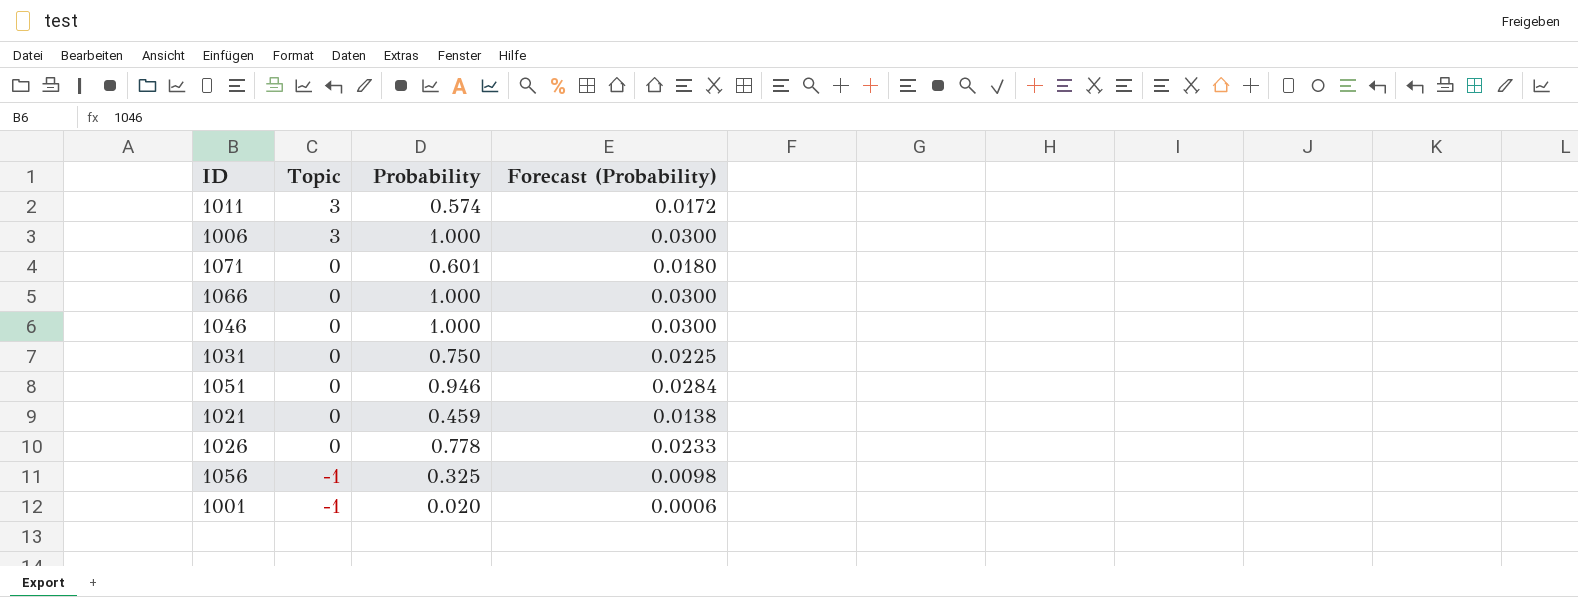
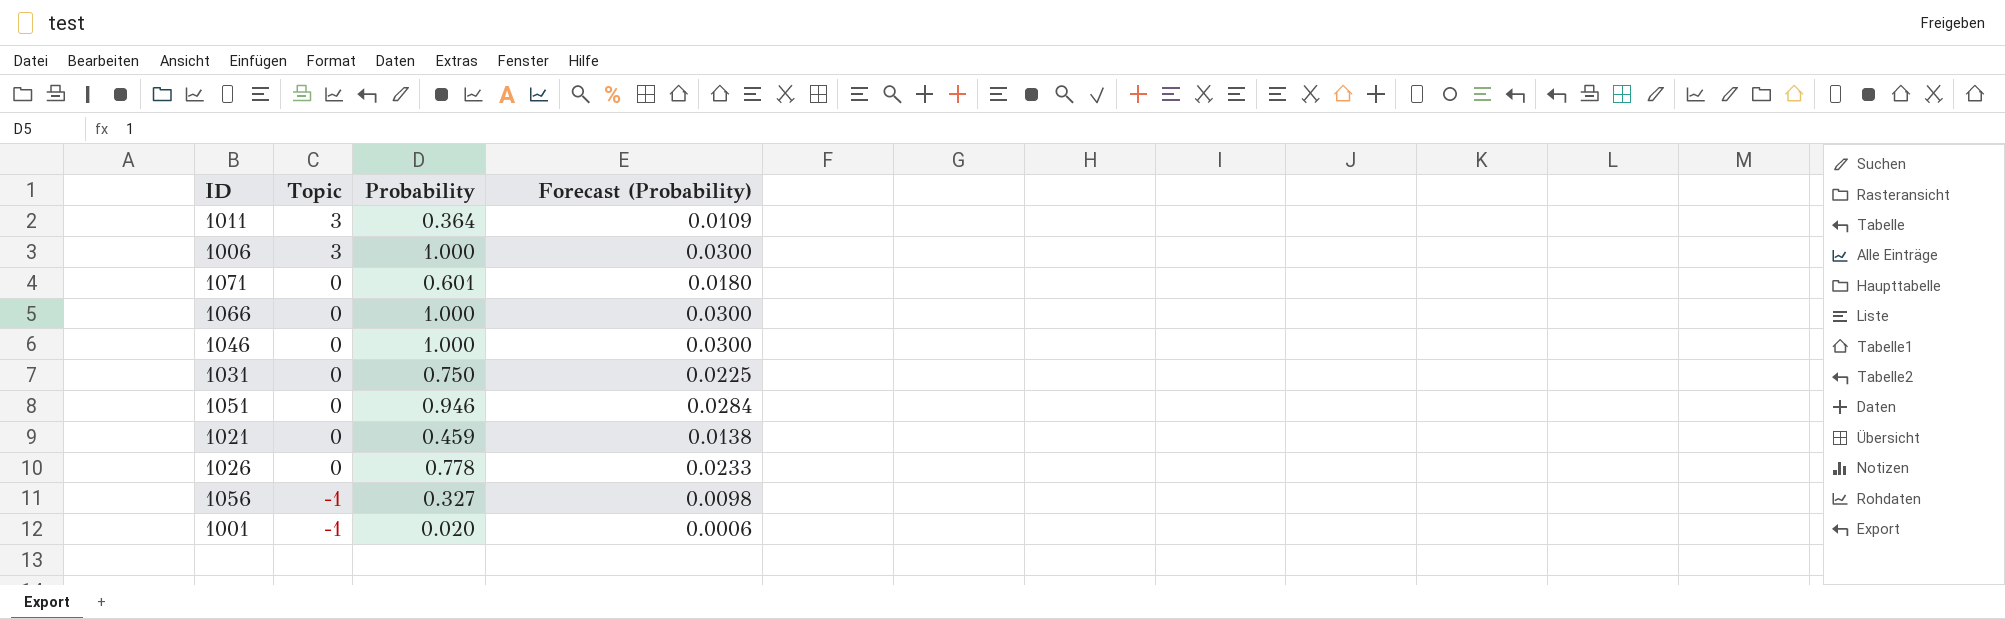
1011 | Probability: 0.574 -> 0.364
1011 | Forecast (Probability): 0.0172 -> 0.0109
1056 | Probability: 0.325 -> 0.327

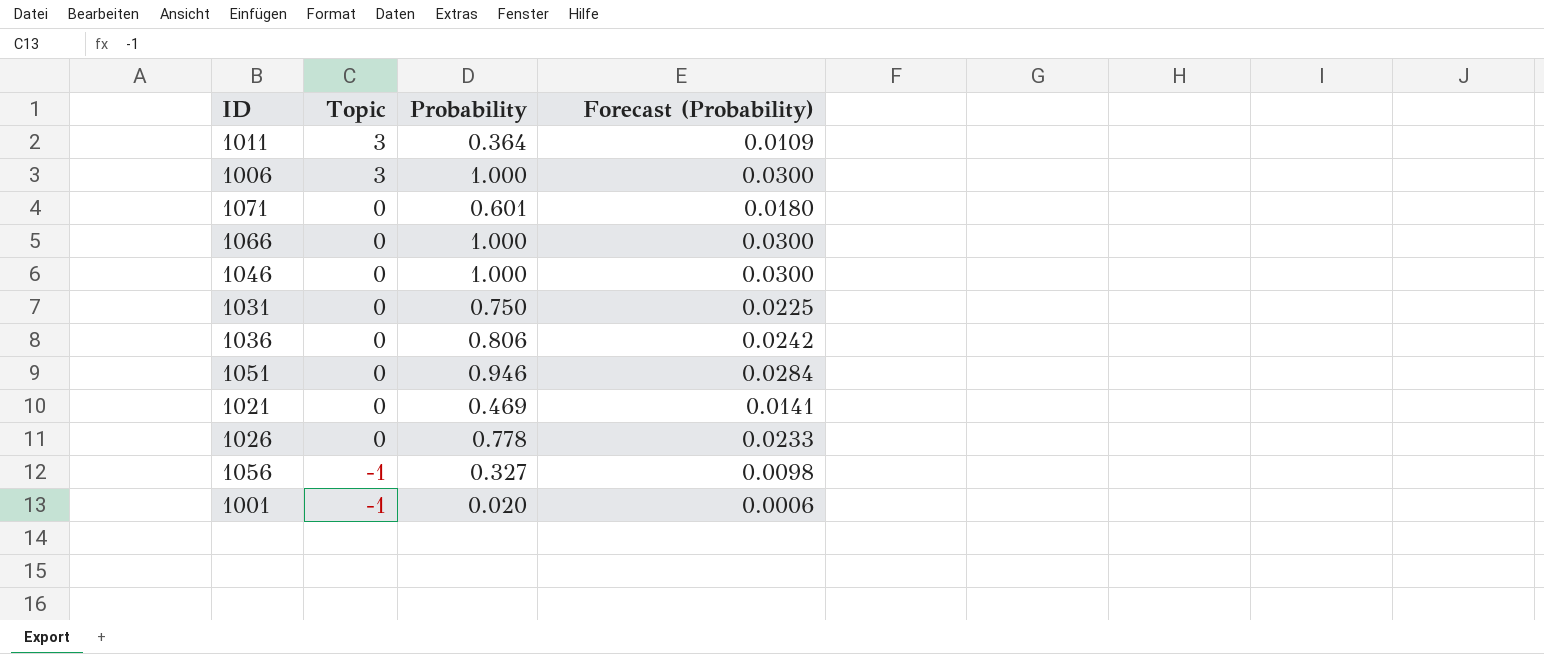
row 1036: none -> 0 | 0.806 | 0.0242
1021 | Probability: 0.459 -> 0.469
1021 | Forecast (Probability): 0.0138 -> 0.0141

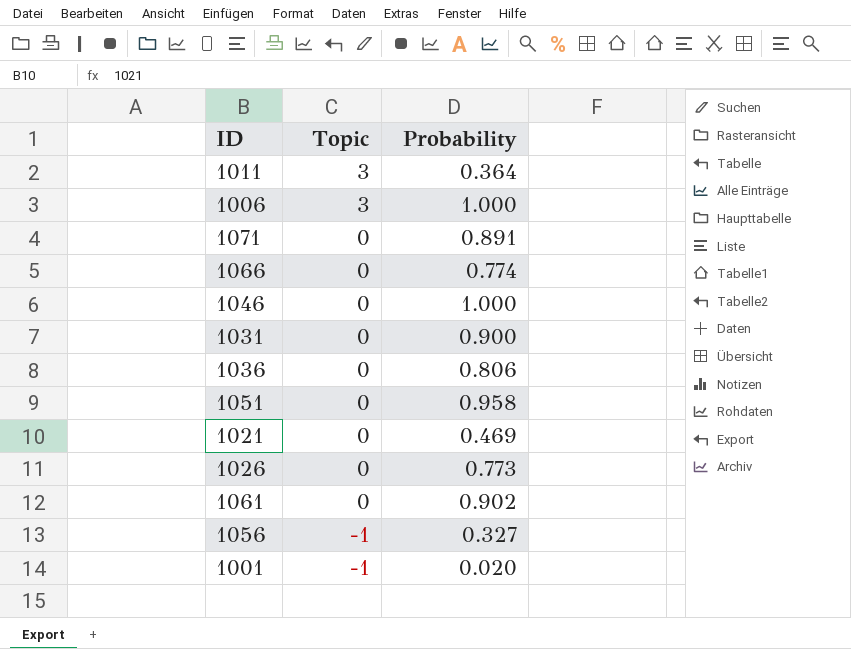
column Forecast (Probability) | formula: [Probability] * 0.03 -> none
1071 | Probability: 0.601 -> 0.891
1066 | Probability: 1.000 -> 0.774
1031 | Probability: 0.750 -> 0.900
1051 | Probability: 0.946 -> 0.958
1026 | Probability: 0.778 -> 0.773
row 1061: none -> 0 | 0.902

